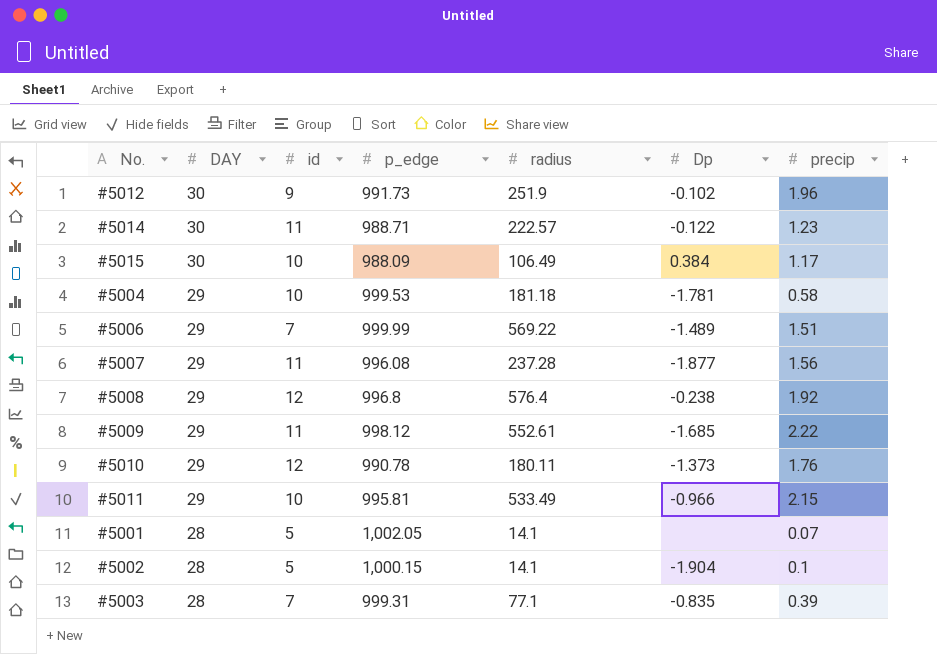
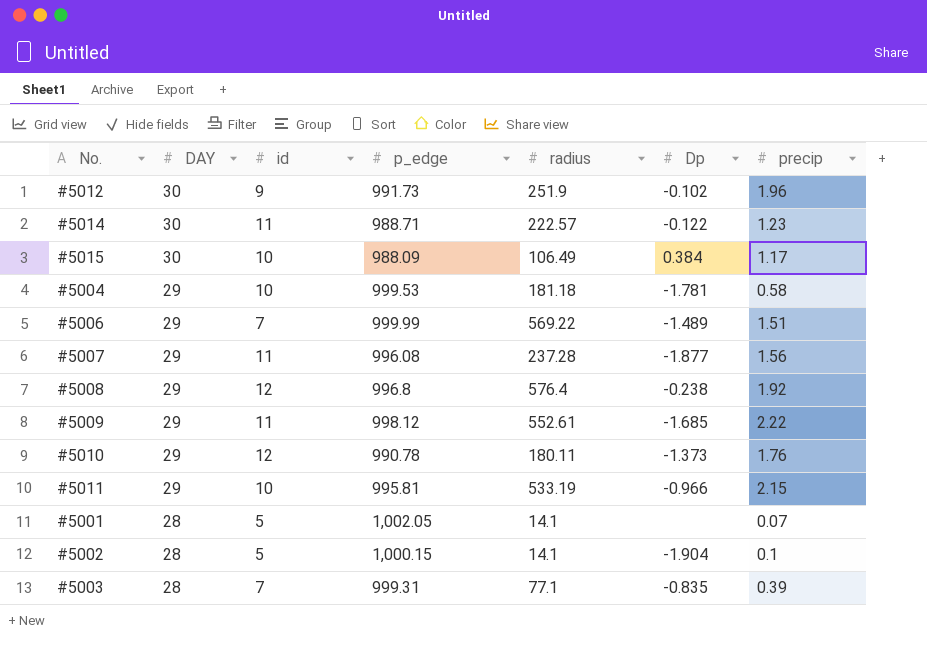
#5011 | radius: 533.49 -> 533.19

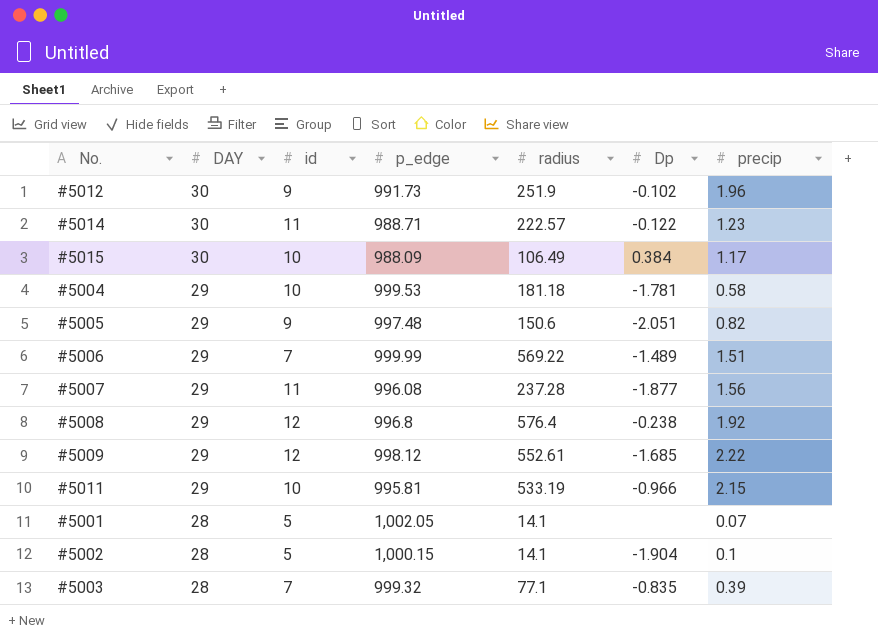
row #5010: 29 | 12 | 990.78 | 180.11 | -1.373 | 1.76 -> none
row #5005: none -> 29 | 9 | 997.48 | 150.6 | -2.051 | 0.82
#5009 | id: 11 -> 12
#5003 | p_edge: 999.31 -> 999.32

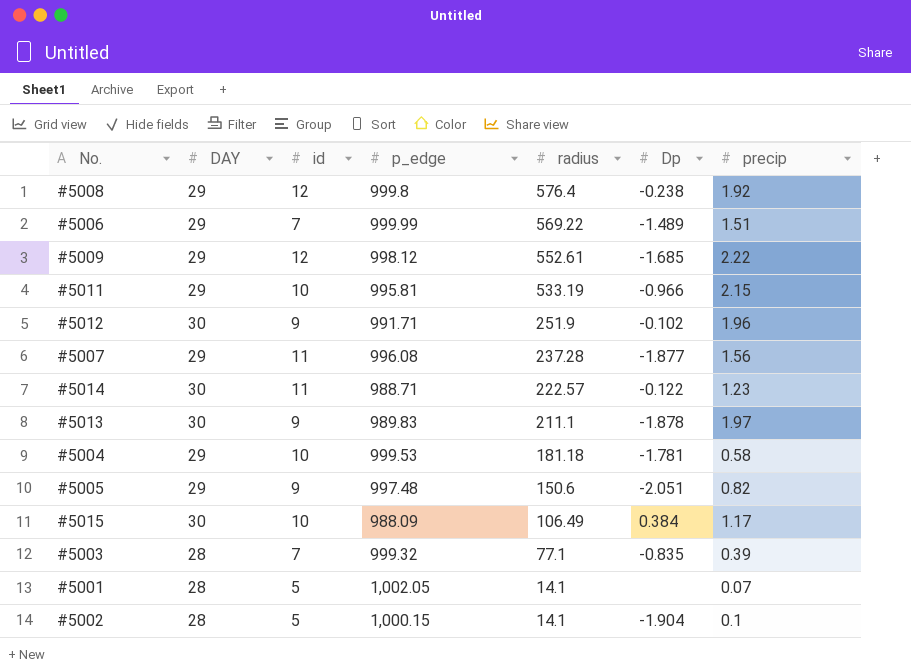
row order: DAY descending -> radius descending
#5008 | p_edge: 996.8 -> 999.8
#5012 | p_edge: 991.73 -> 991.71
row #5013: none -> 30 | 9 | 989.83 | 211.1 | -1.878 | 1.97

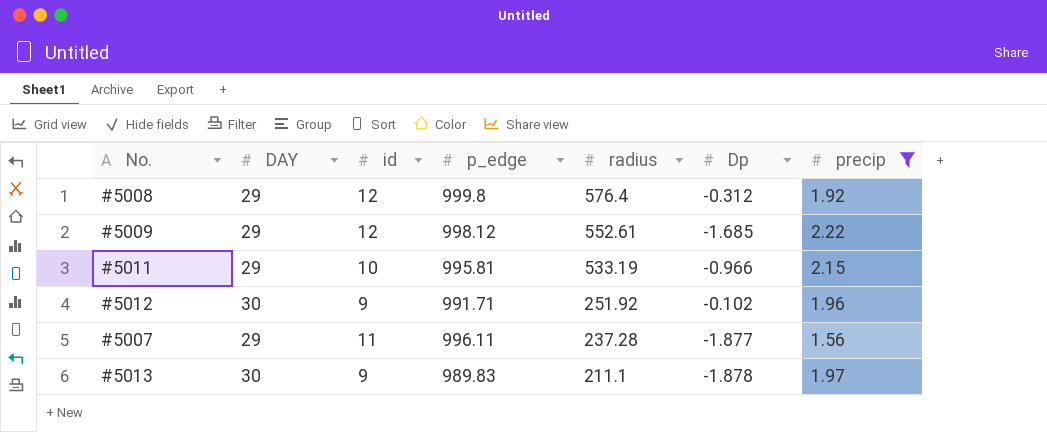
filter: none -> precip >= 1.56
#5008 | Dp: -0.238 -> -0.312
#5012 | radius: 251.9 -> 251.92
#5007 | p_edge: 996.08 -> 996.11

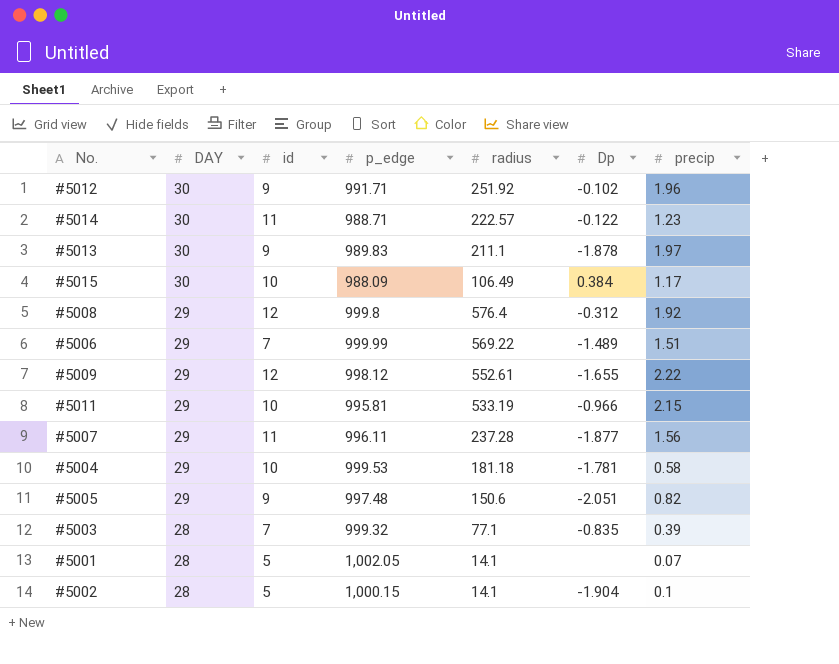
filter: precip >= 1.56 -> none
row order: radius descending -> DAY descending
#5009 | Dp: -1.685 -> -1.655

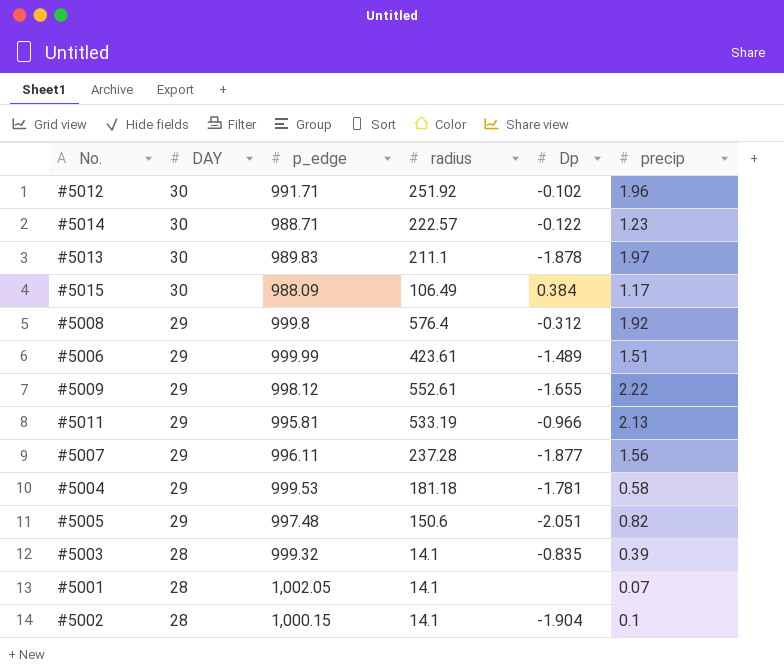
column id | position: 3 -> none
#5006 | radius: 569.22 -> 423.61
#5011 | precip: 2.15 -> 2.13
#5003 | radius: 77.1 -> 14.1

